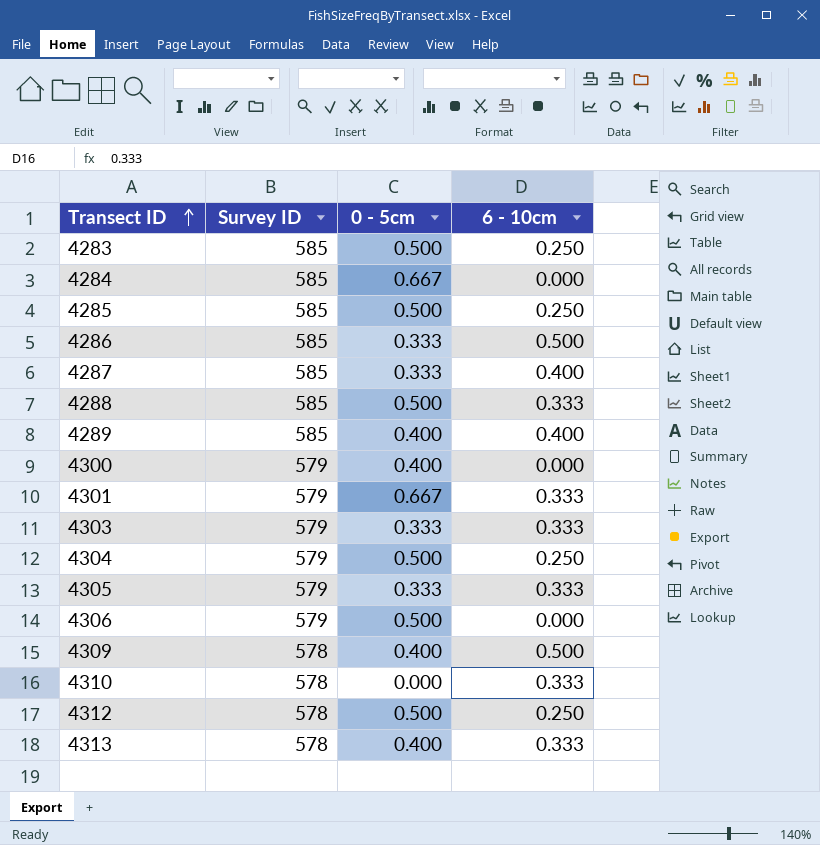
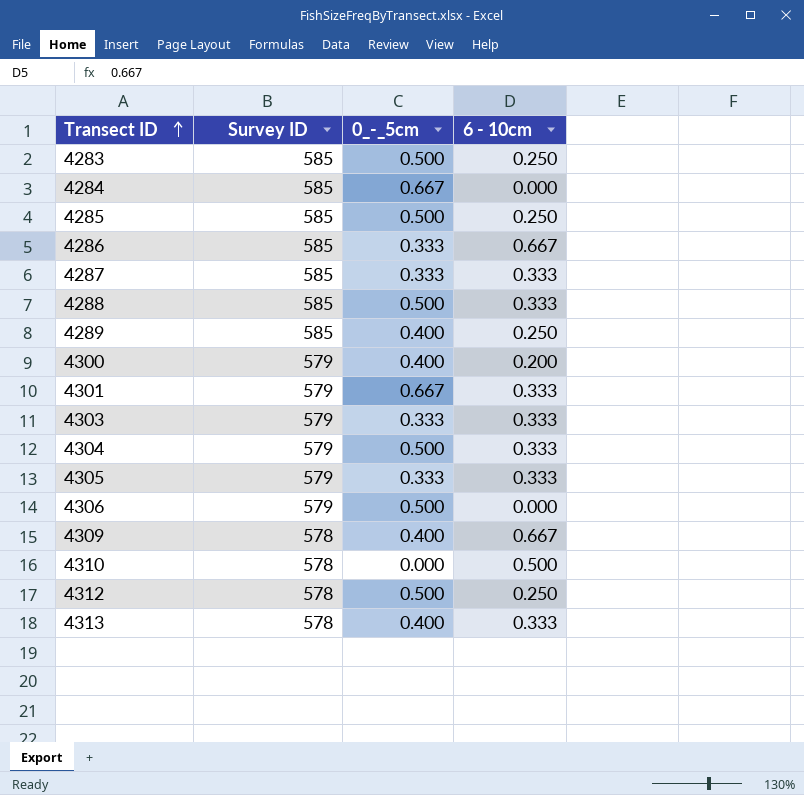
column name: 0 - 5cm -> 0_-_5cm
4286 | 6 - 10cm: 0.500 -> 0.667
4287 | 6 - 10cm: 0.400 -> 0.333
4289 | 6 - 10cm: 0.400 -> 0.250
4300 | 6 - 10cm: 0.000 -> 0.200
4304 | 6 - 10cm: 0.250 -> 0.333
4309 | 6 - 10cm: 0.500 -> 0.667
4310 | 6 - 10cm: 0.333 -> 0.500

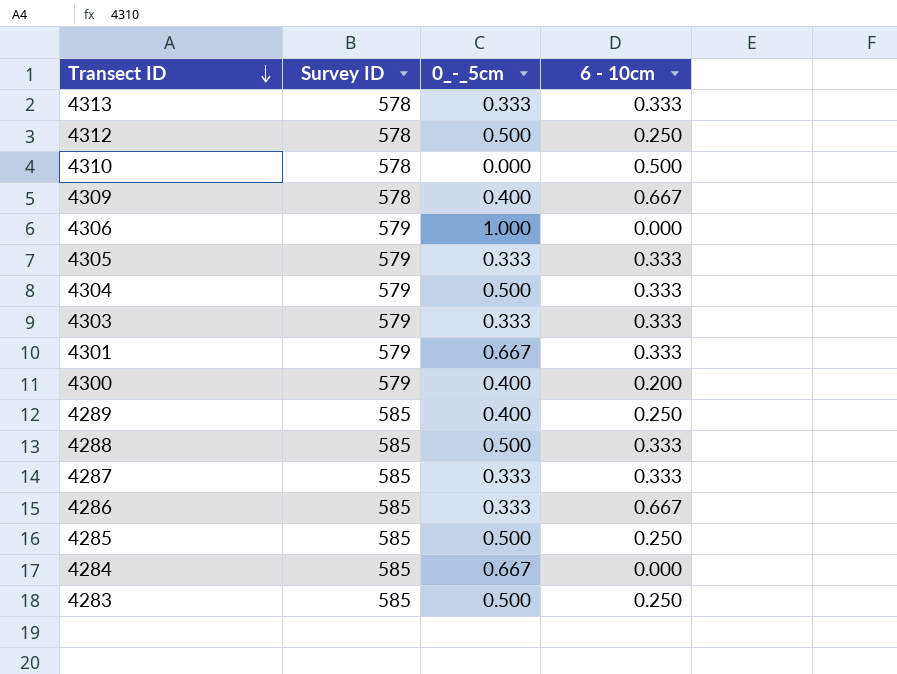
row order: Transect ID ascending -> Transect ID descending
4313 | 0_-_5cm: 0.400 -> 0.333
4306 | 0_-_5cm: 0.500 -> 1.000

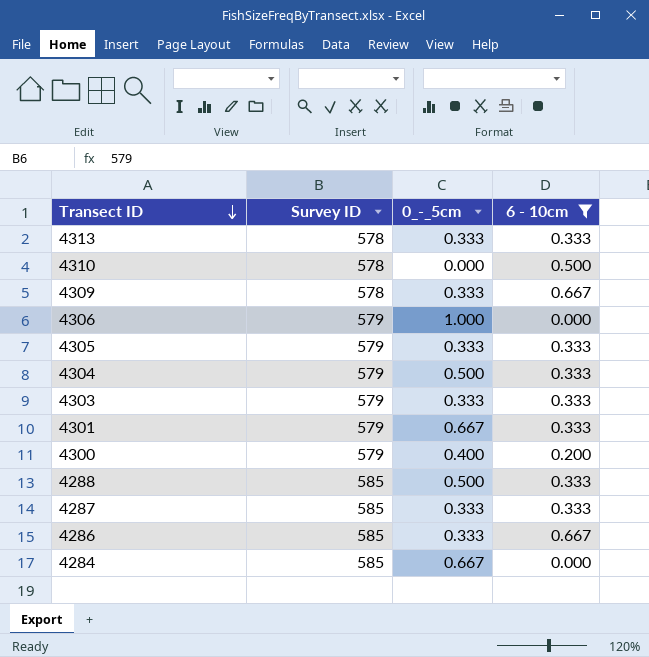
filter: none -> 6 - 10cm != 0.250
4309 | 0_-_5cm: 0.400 -> 0.333

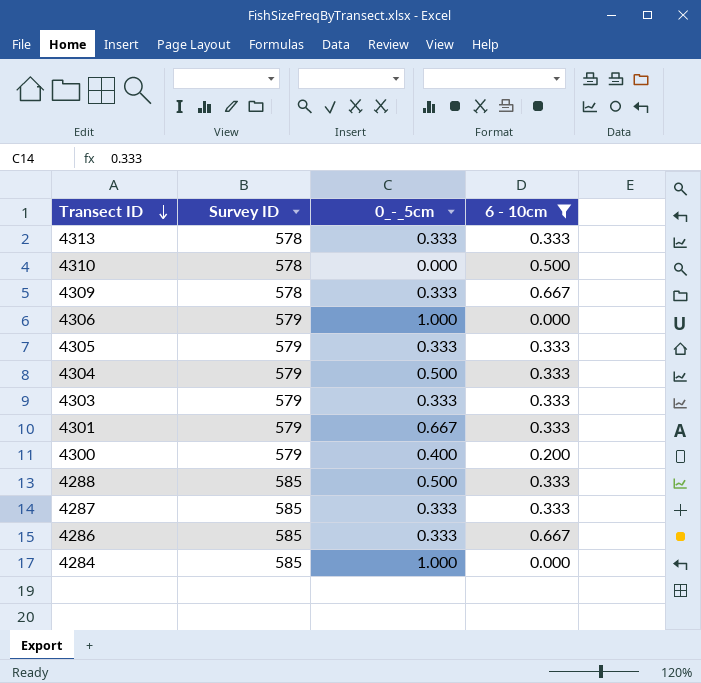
4284 | 0_-_5cm: 0.667 -> 1.000

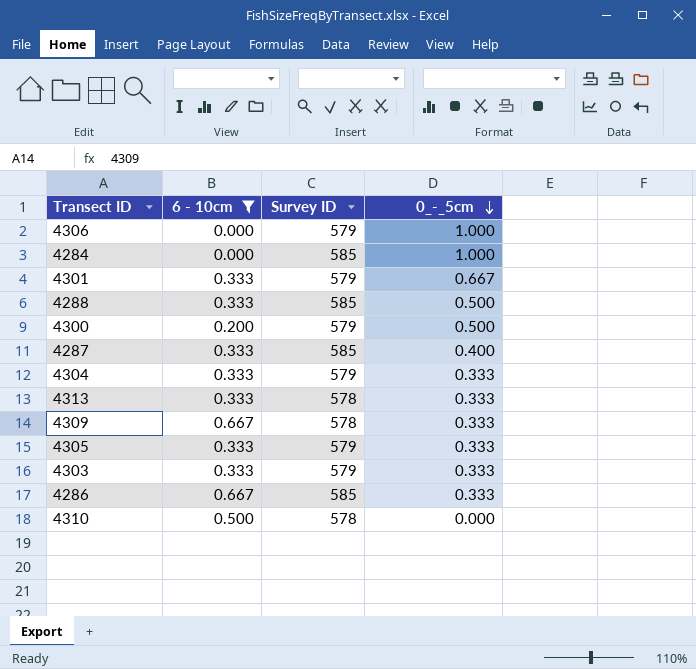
row order: Transect ID descending -> 0_-_5cm descending
column 6 - 10cm | position: 4 -> 2
4300 | 0_-_5cm: 0.400 -> 0.500
4287 | 0_-_5cm: 0.333 -> 0.400
4304 | 0_-_5cm: 0.500 -> 0.333

